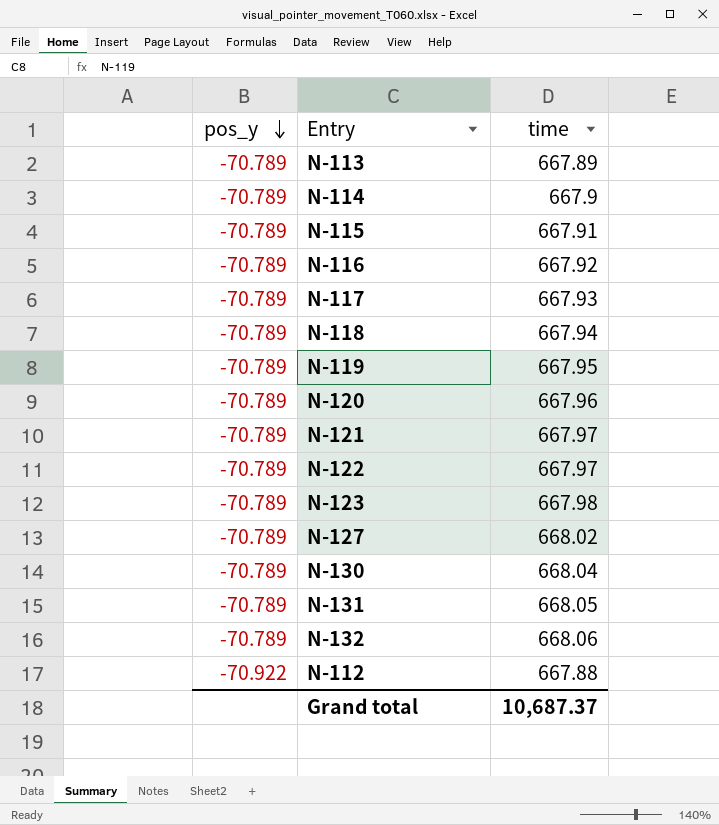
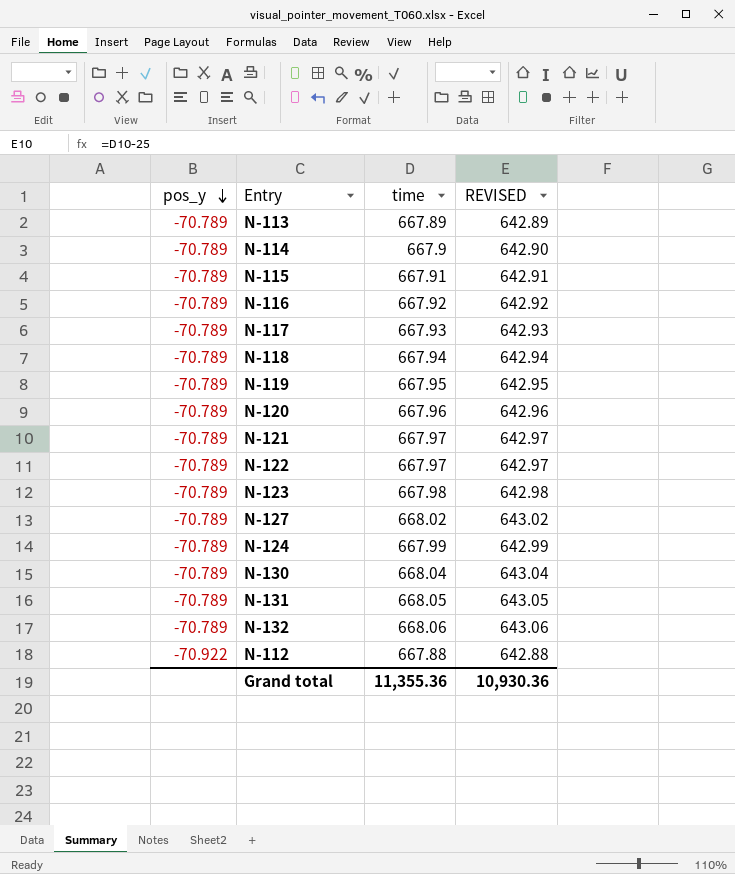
column REVISED | formula: none -> [time] - 25
row N-124: none -> -70.789 | 667.99 | 642.99
Grand total | time: 10,687.37 -> 11,355.36

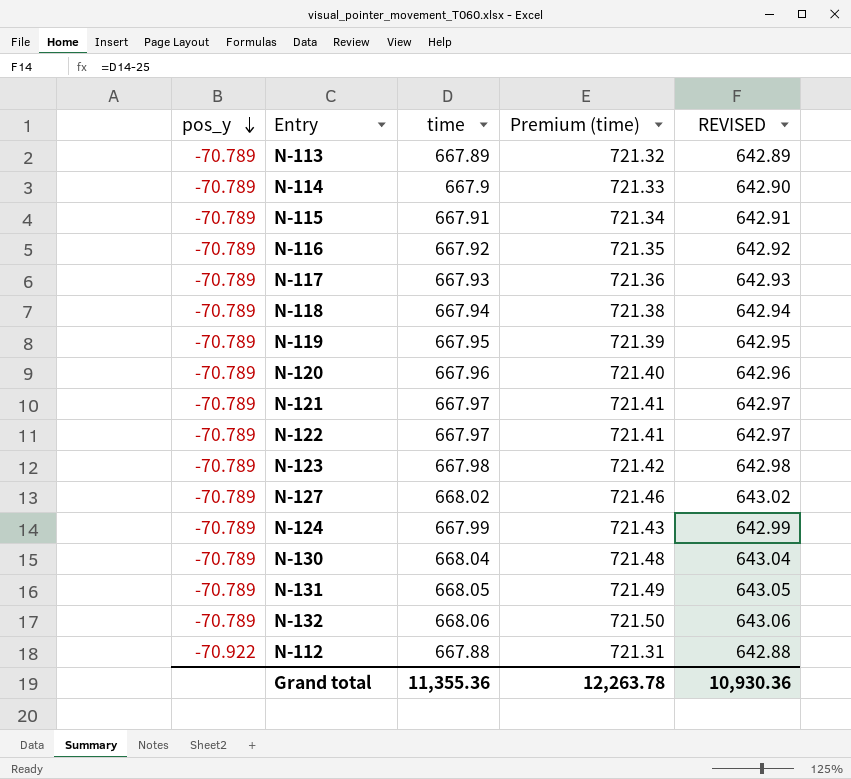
column Premium (time) | formula: none -> [time] * 1.08

